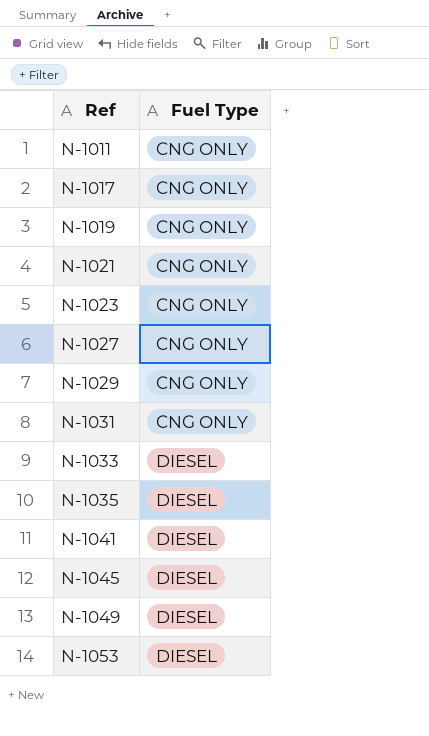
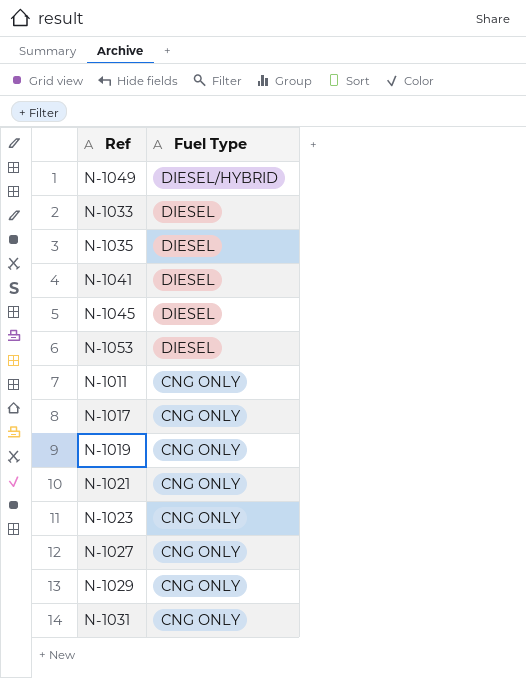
row order: Ref ascending -> Fuel Type descending
N-1049 | Fuel Type: DIESEL -> DIESEL/HYBRID

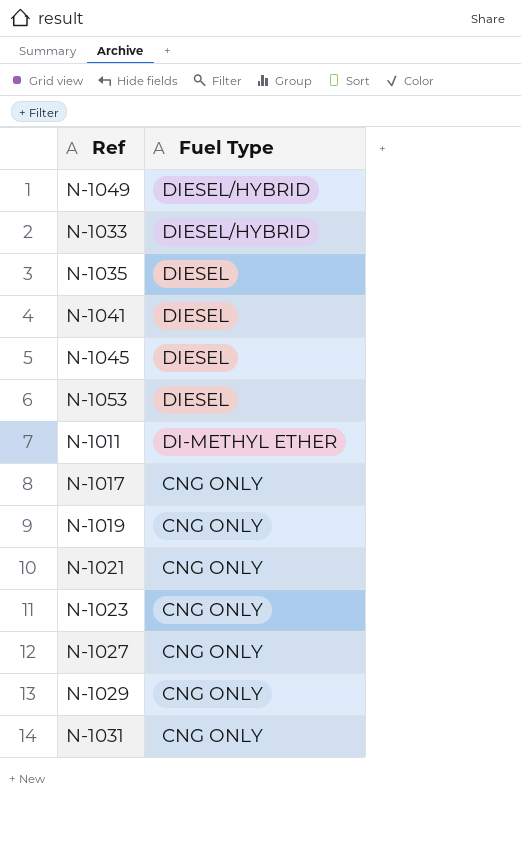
N-1033 | Fuel Type: DIESEL -> DIESEL/HYBRID
N-1011 | Fuel Type: CNG ONLY -> DI-METHYL ETHER

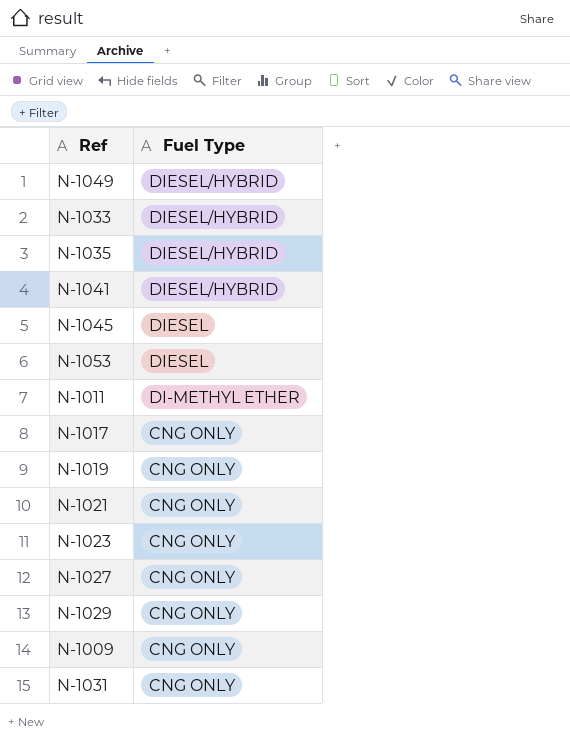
N-1035 | Fuel Type: DIESEL -> DIESEL/HYBRID
N-1041 | Fuel Type: DIESEL -> DIESEL/HYBRID
row N-1009: none -> CNG ONLY

